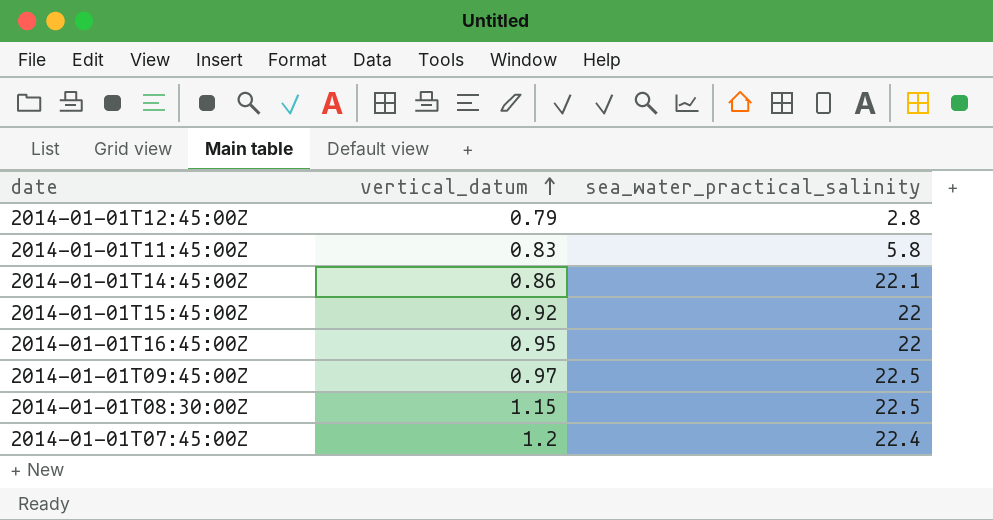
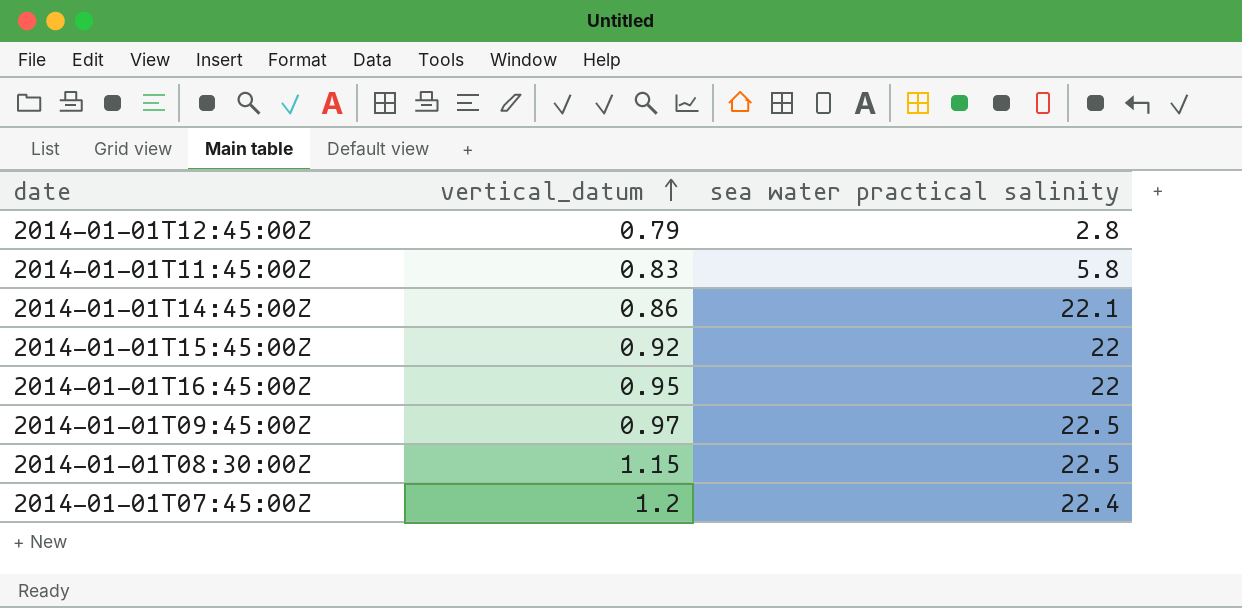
column name: sea_water_practical_salinity -> sea water practical salinity

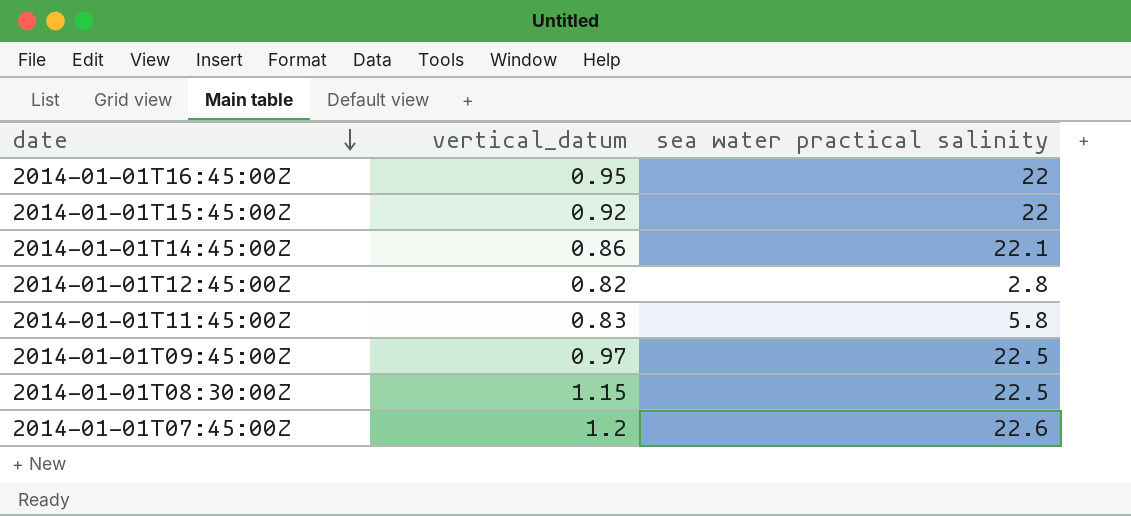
row order: vertical_datum ascending -> date descending
2014-01-01T12:45:00Z | vertical_datum: 0.79 -> 0.82
2014-01-01T07:45:00Z | sea water practical salinity: 22.4 -> 22.6

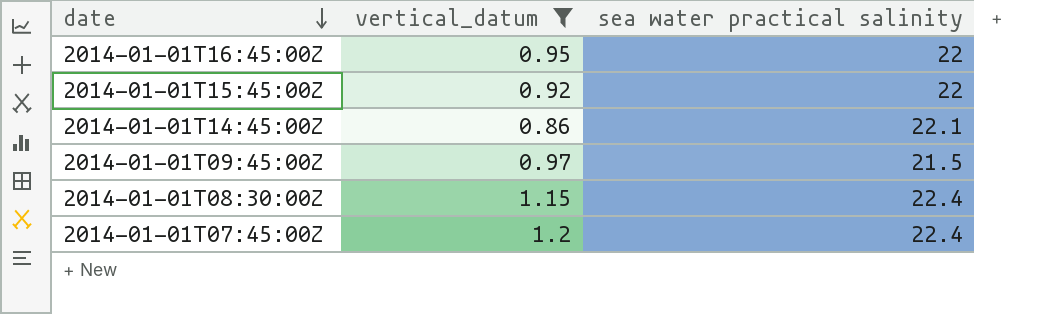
filter: none -> vertical_datum >= 0.86
2014-01-01T09:45:00Z | sea water practical salinity: 22.5 -> 21.5
2014-01-01T08:30:00Z | sea water practical salinity: 22.5 -> 22.4
2014-01-01T07:45:00Z | sea water practical salinity: 22.6 -> 22.4

